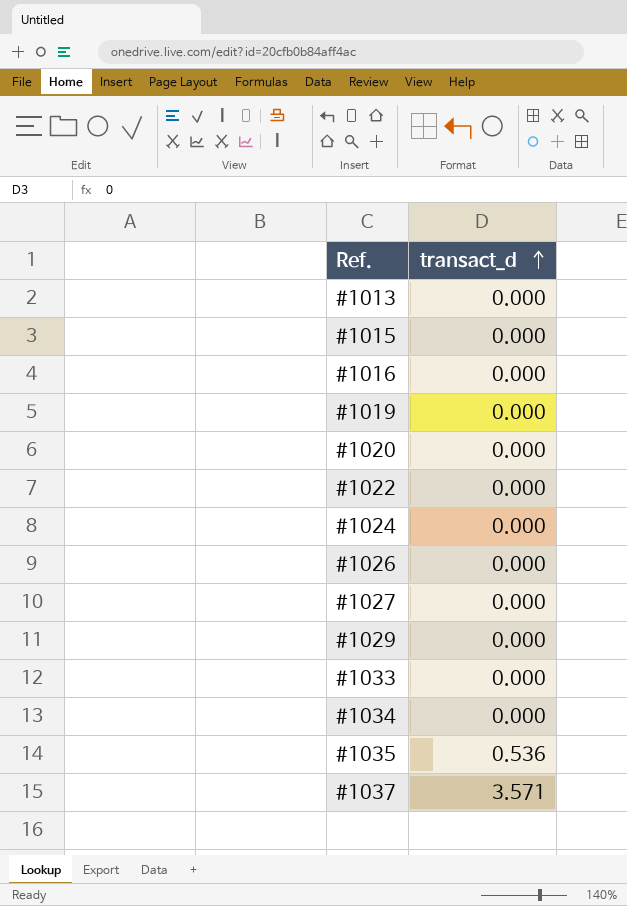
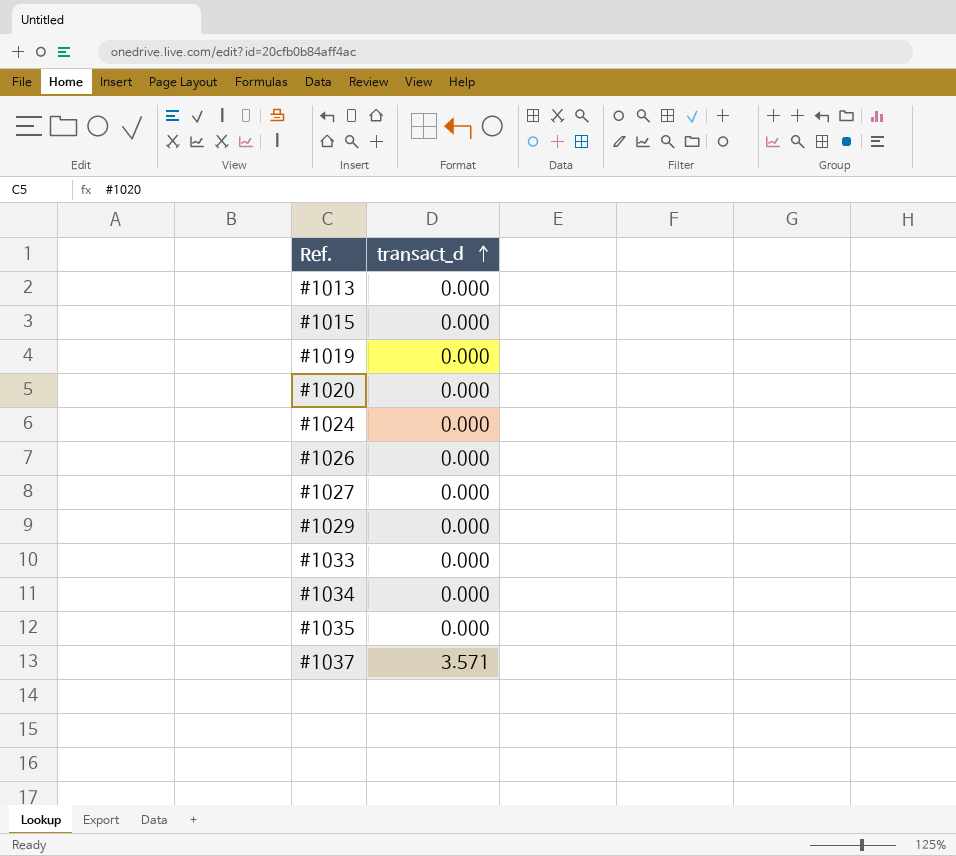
row #1016: 0.000 -> none
row #1022: 0.000 -> none
#1035 | transact_d: 0.536 -> 0.000

